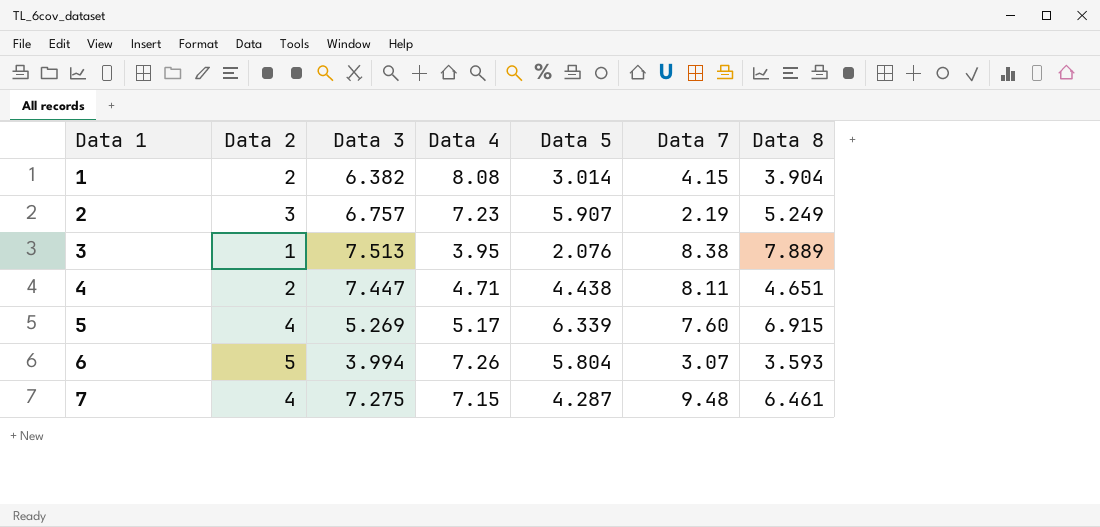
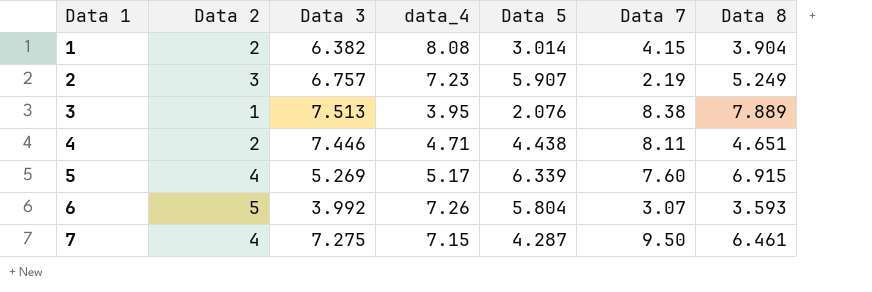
column name: Data 4 -> data_4
4 | Data 3: 7.447 -> 7.446
6 | Data 3: 3.994 -> 3.992
7 | Data 7: 9.48 -> 9.50

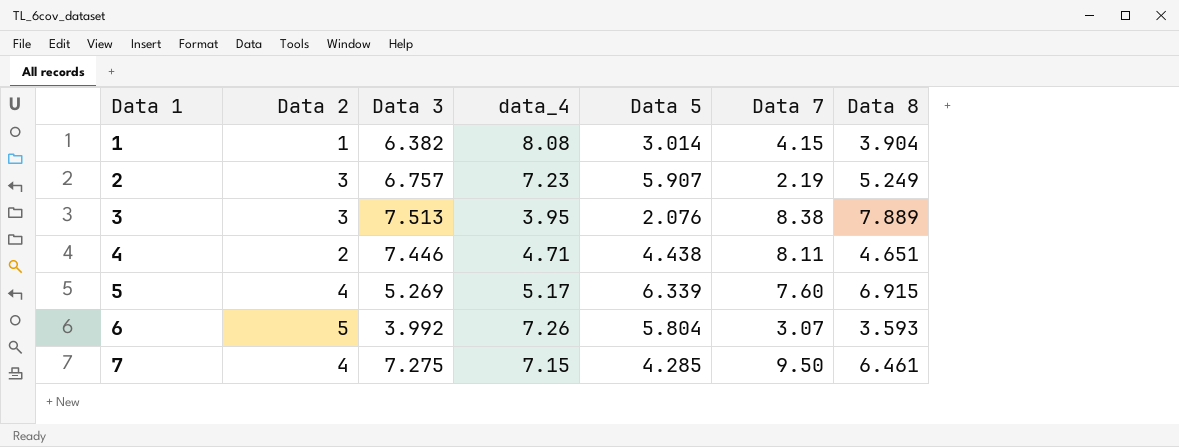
1 | Data 2: 2 -> 1
3 | Data 2: 1 -> 3
7 | Data 5: 4.287 -> 4.285

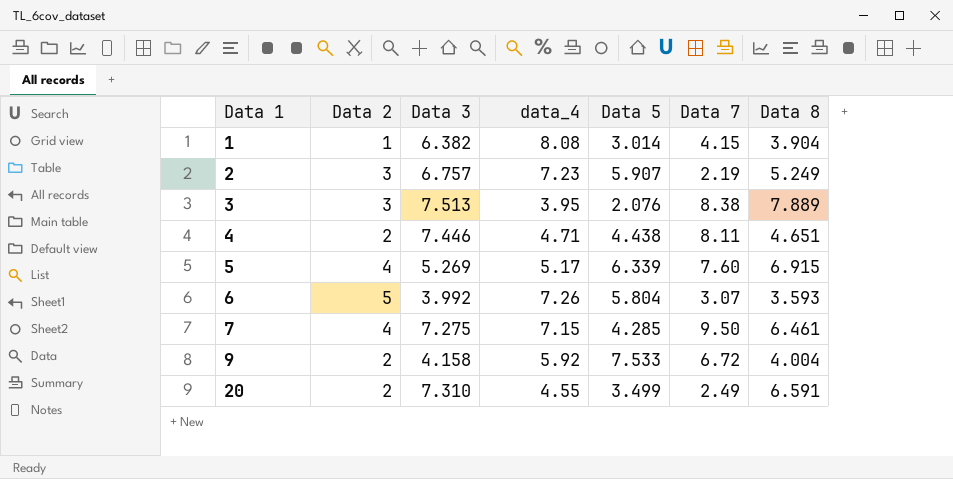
row 9: none -> 2 | 4.158 | 5.92 | 7.533 | 6.72 | 4.004
row 20: none -> 2 | 7.310 | 4.55 | 3.499 | 2.49 | 6.591

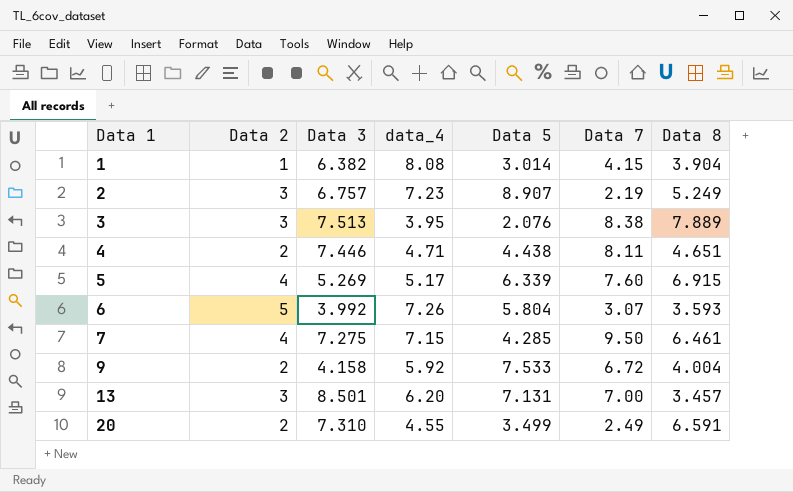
2 | Data 5: 5.907 -> 8.907
row 13: none -> 3 | 8.501 | 6.20 | 7.131 | 7.00 | 3.457

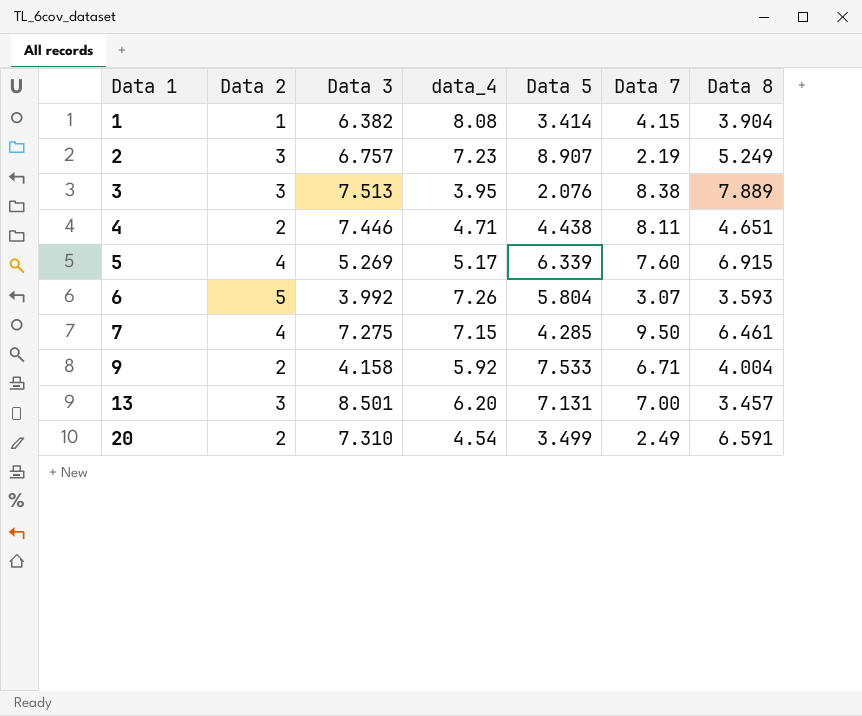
1 | Data 5: 3.014 -> 3.414
9 | Data 7: 6.72 -> 6.71
20 | data_4: 4.55 -> 4.54

